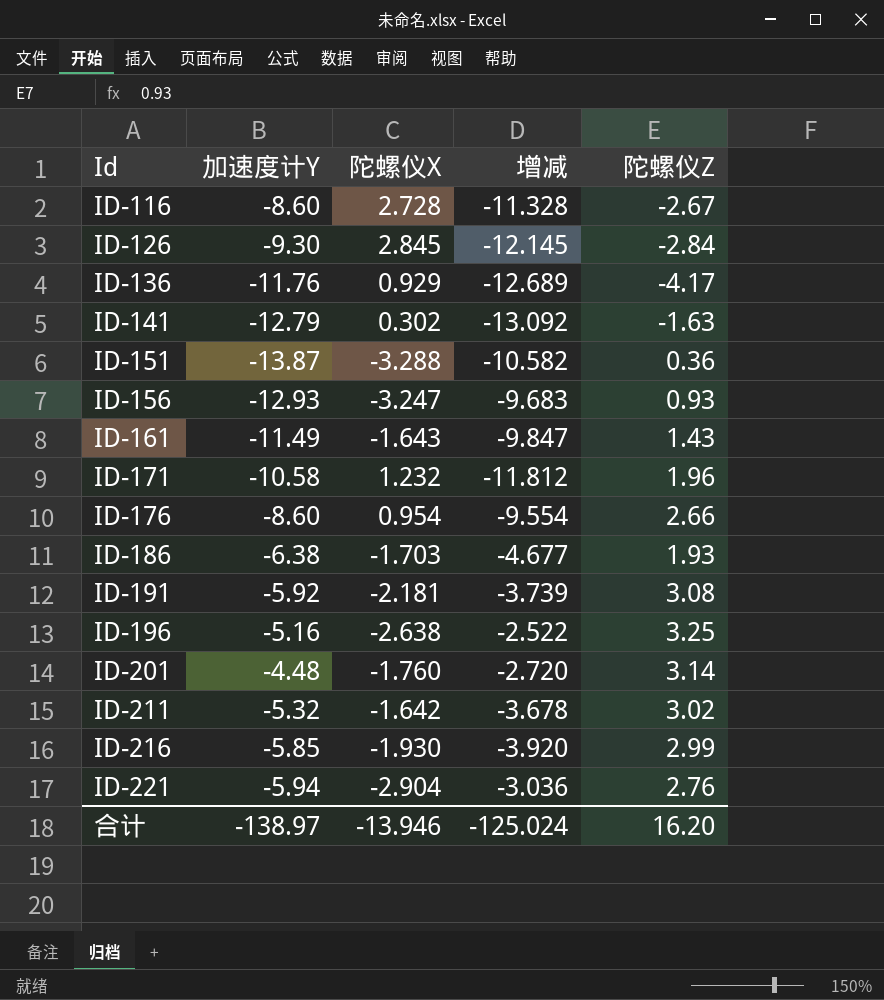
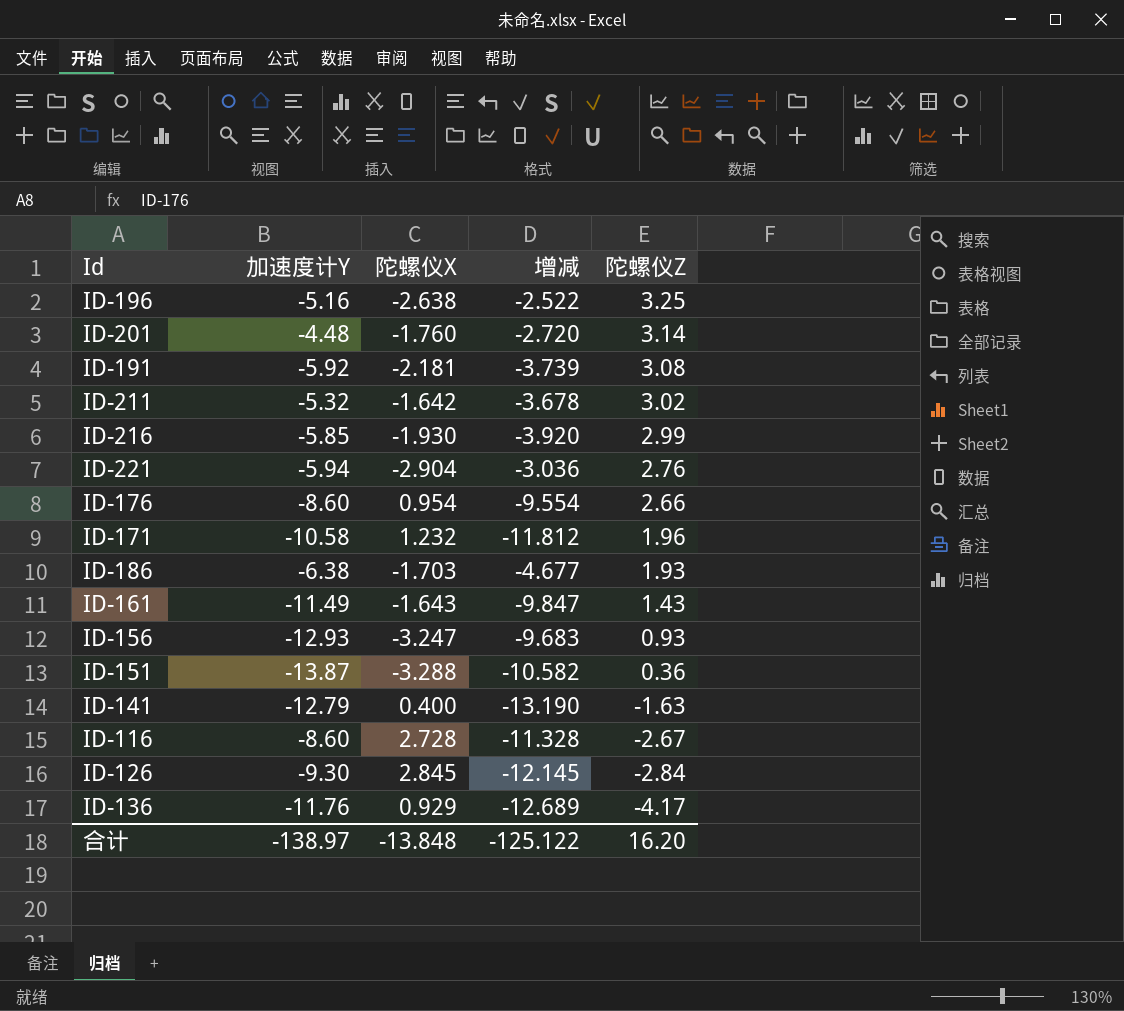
row order: Id ascending -> 陀螺仪Z descending
ID-141 | 陀螺仪X: 0.302 -> 0.400
ID-141 | 增减: -13.092 -> -13.190
合计 | 陀螺仪X: -13.946 -> -13.848
合计 | 增减: -125.024 -> -125.122

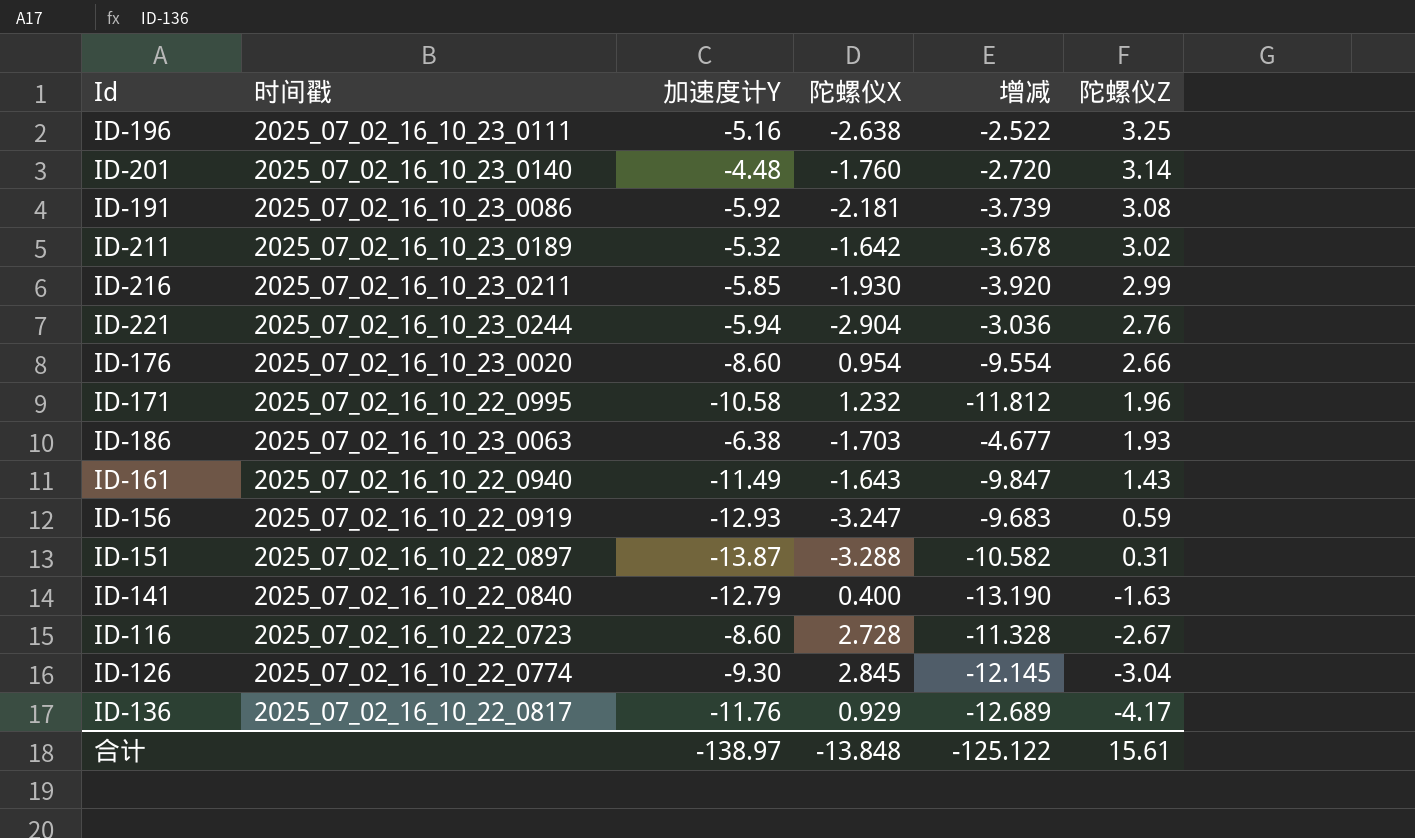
column 时间戳 | position: none -> 2
ID-156 | 陀螺仪Z: 0.93 -> 0.59
ID-151 | 陀螺仪Z: 0.36 -> 0.31
ID-126 | 陀螺仪Z: -2.84 -> -3.04
合计 | 陀螺仪Z: 16.20 -> 15.61

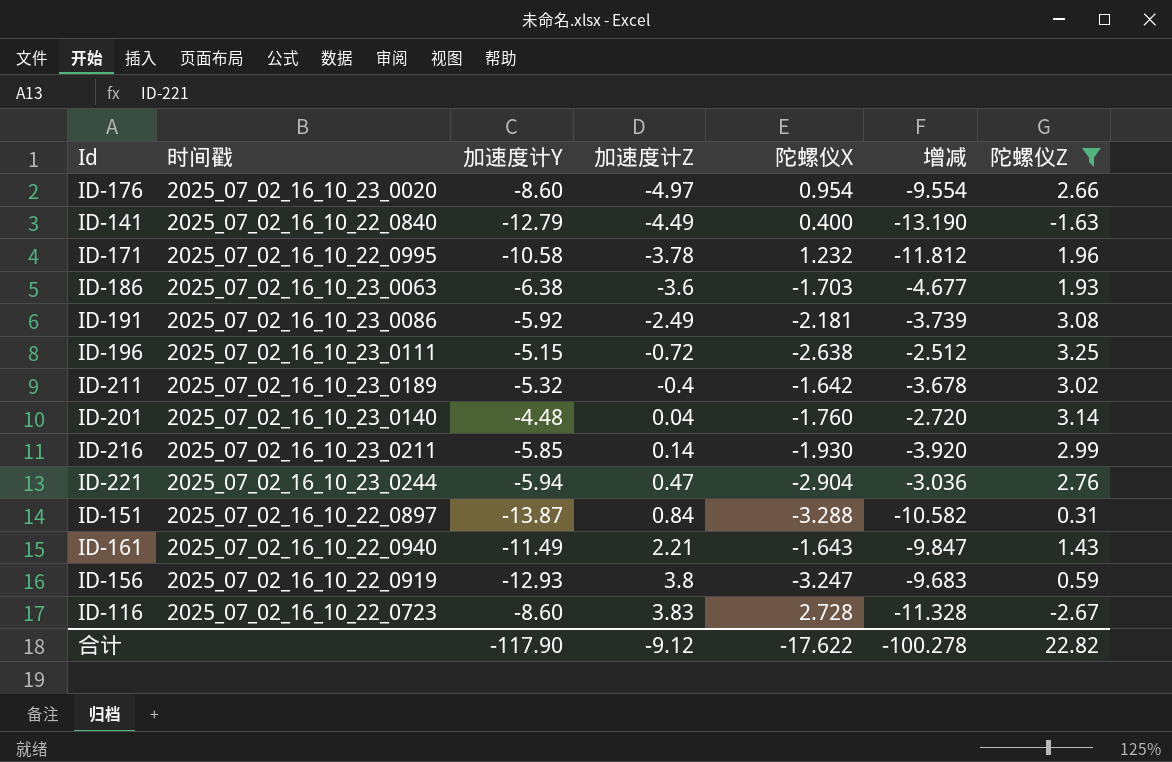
filter: none -> 陀螺仪Z >= -2.67
row order: 陀螺仪Z descending -> 加速度计Z ascending
column 加速度计Z | position: none -> 4
ID-196 | 加速度计Y: -5.16 -> -5.15
ID-196 | 增减: -2.522 -> -2.512
合计 | 加速度计Y: -138.97 -> -117.90
合计 | 陀螺仪X: -13.848 -> -17.622
合计 | 增减: -125.122 -> -100.278
合计 | 陀螺仪Z: 15.61 -> 22.82

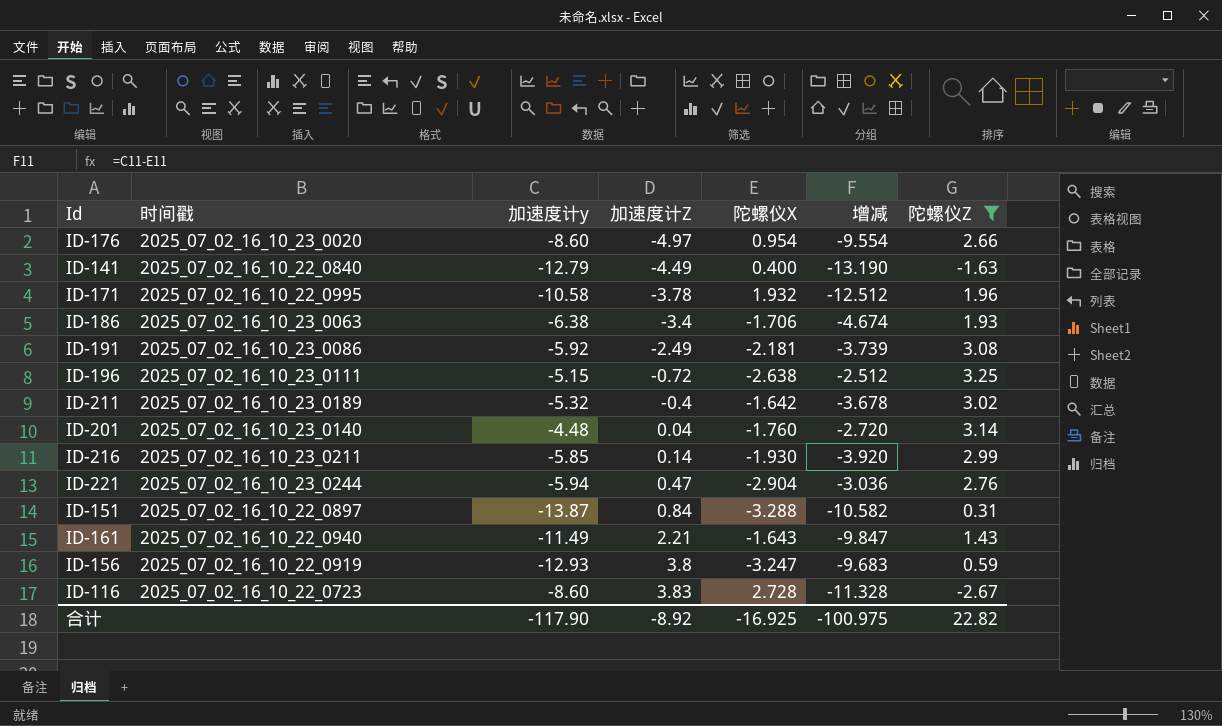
column name: 加速度计Y -> 加速度计y
ID-171 | 陀螺仪X: 1.232 -> 1.932
ID-171 | 增减: -11.812 -> -12.512
ID-186 | 加速度计Z: -3.6 -> -3.4
ID-186 | 陀螺仪X: -1.703 -> -1.706
ID-186 | 增减: -4.677 -> -4.674
合计 | 加速度计Z: -9.12 -> -8.92
合计 | 陀螺仪X: -17.622 -> -16.925
合计 | 增减: -100.278 -> -100.975

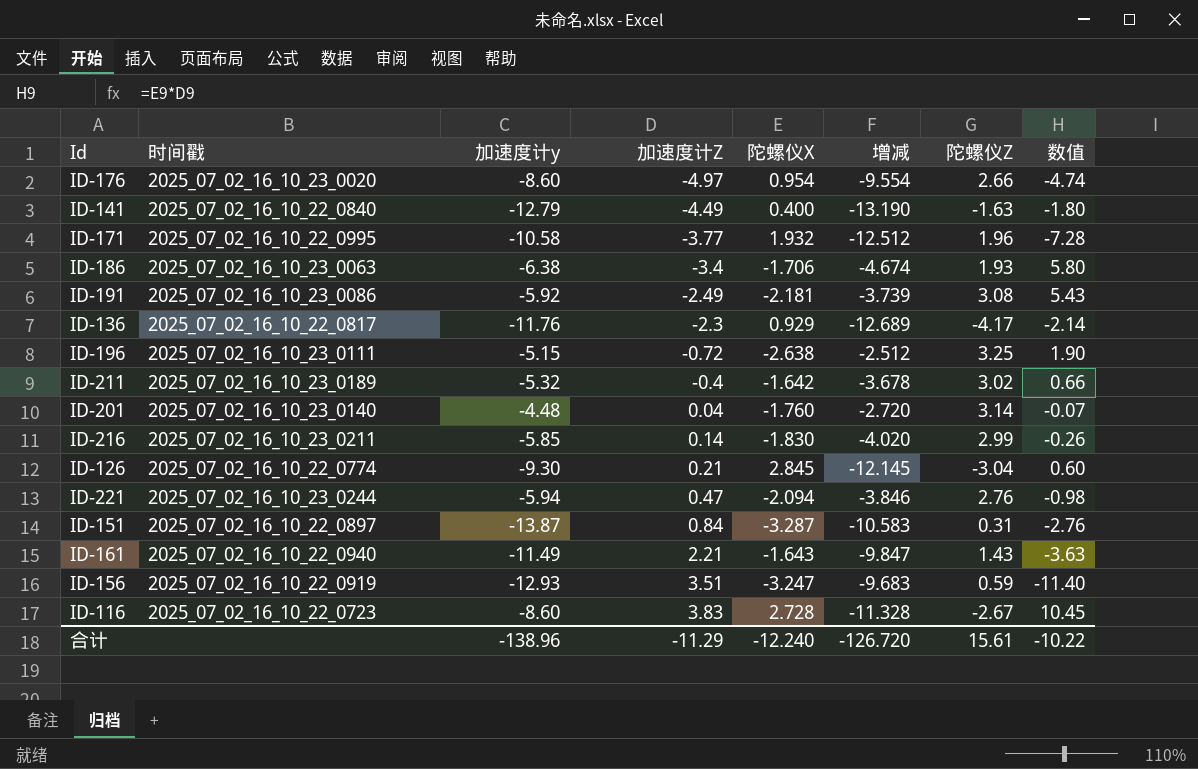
filter: 陀螺仪Z >= -2.67 -> none
column 数值 | formula: none -> [加速度计Z] * [陀螺仪X]
ID-171 | 加速度计Z: -3.78 -> -3.77
ID-216 | 陀螺仪X: -1.930 -> -1.830
ID-216 | 增减: -3.920 -> -4.020
ID-221 | 陀螺仪X: -2.904 -> -2.094
ID-221 | 增减: -3.036 -> -3.846
ID-151 | 陀螺仪X: -3.288 -> -3.287
ID-151 | 增减: -10.582 -> -10.583
ID-156 | 加速度计Z: 3.8 -> 3.51
合计 | 加速度计y: -117.90 -> -138.96
合计 | 加速度计Z: -8.92 -> -11.29
合计 | 陀螺仪X: -16.925 -> -12.240
合计 | 增减: -100.975 -> -126.720
合计 | 陀螺仪Z: 22.82 -> 15.61

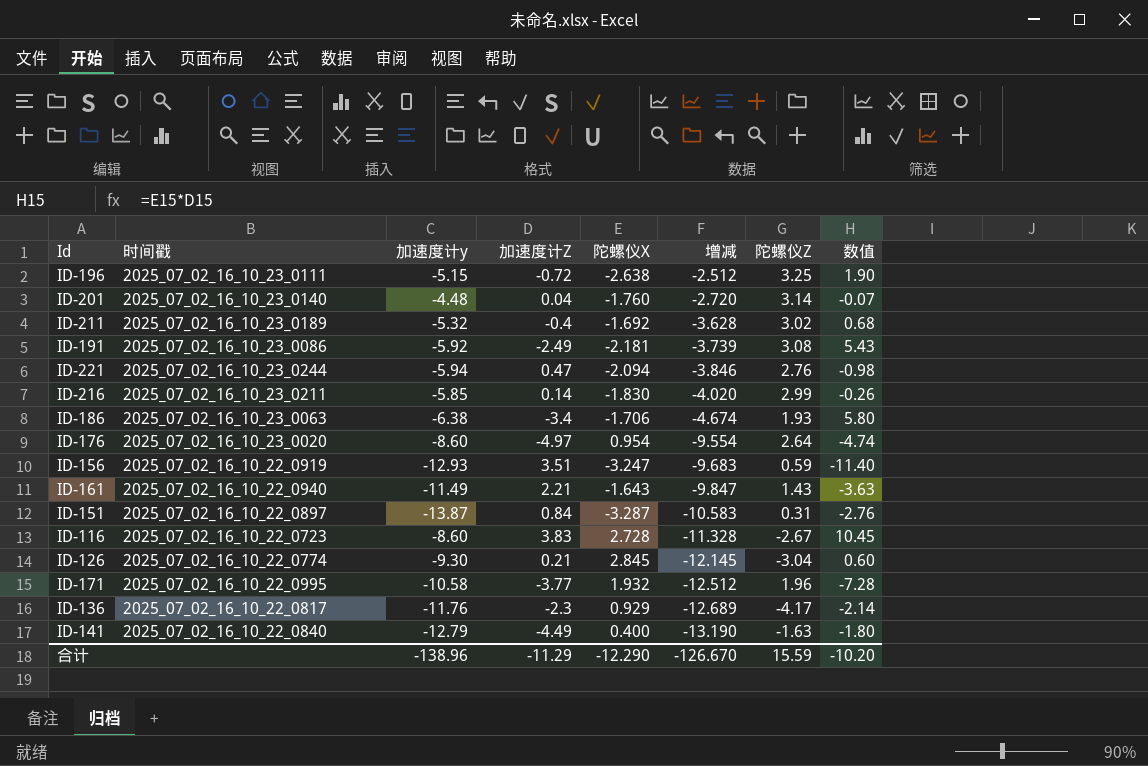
row order: 加速度计Z ascending -> 增减 descending
ID-211 | 陀螺仪X: -1.642 -> -1.692
ID-211 | 增减: -3.678 -> -3.628
ID-211 | 数值: 0.66 -> 0.68
ID-176 | 陀螺仪Z: 2.66 -> 2.64
合计 | 陀螺仪X: -12.240 -> -12.290
合计 | 增减: -126.720 -> -126.670
合计 | 陀螺仪Z: 15.61 -> 15.59
合计 | 数值: -10.22 -> -10.20

